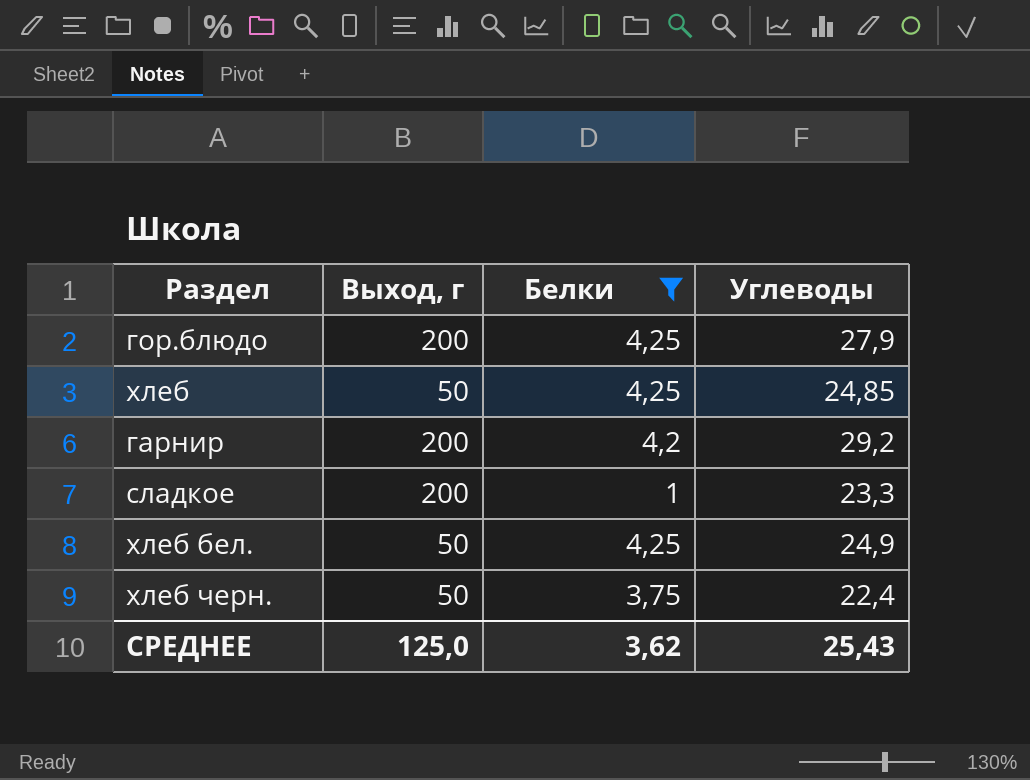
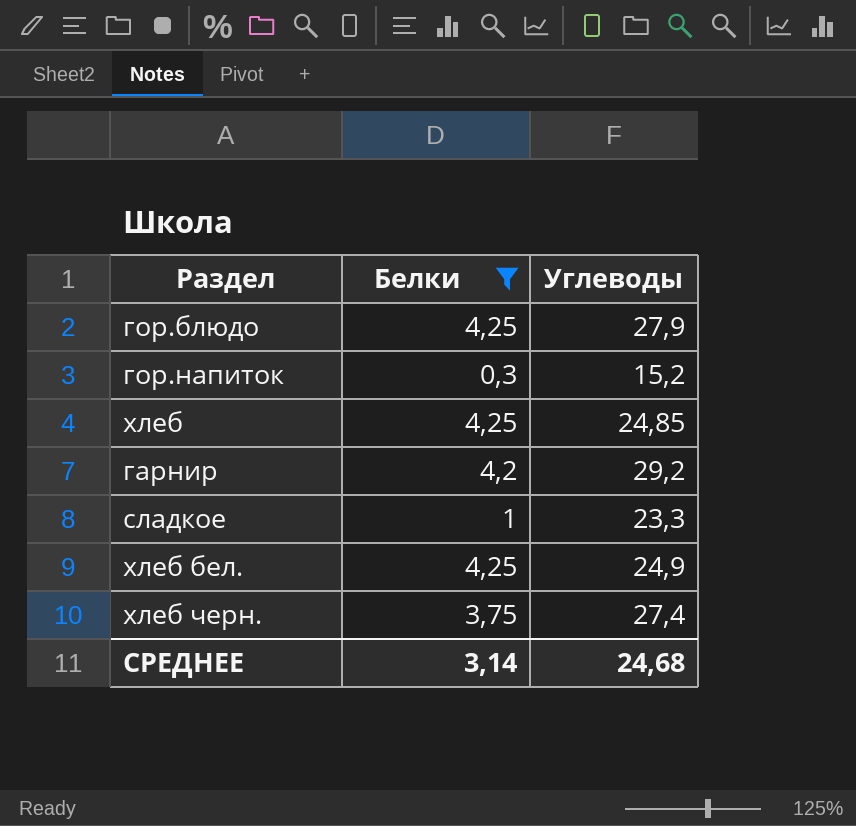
column Выход, г | position: 2 -> none
row гор.напиток: none -> 0,3 | 15,2
хлеб черн. | Углеводы: 22,4 -> 27,4
СРЕДНЕЕ | Белки: 3,62 -> 3,14
СРЕДНЕЕ | Углеводы: 25,43 -> 24,68

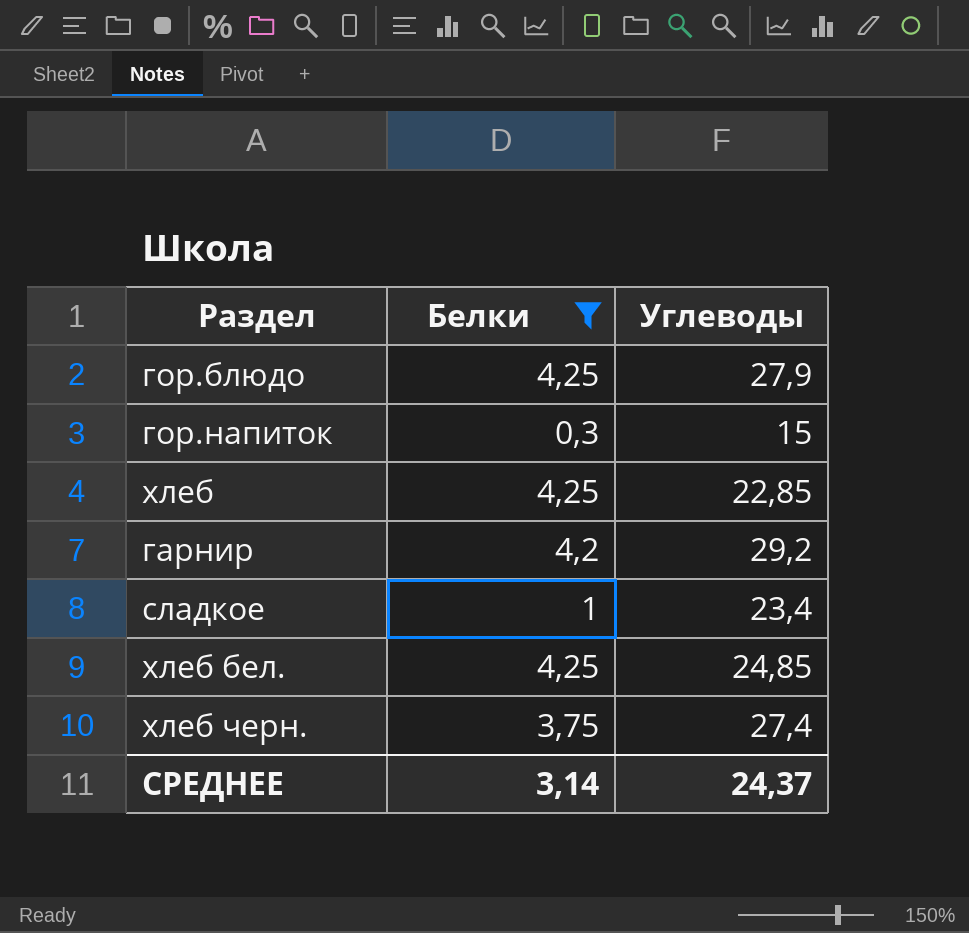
гор.напиток | Углеводы: 15,2 -> 15
хлеб | Углеводы: 24,85 -> 22,85
сладкое | Углеводы: 23,3 -> 23,4
хлеб бел. | Углеводы: 24,9 -> 24,85
СРЕДНЕЕ | Углеводы: 24,68 -> 24,37

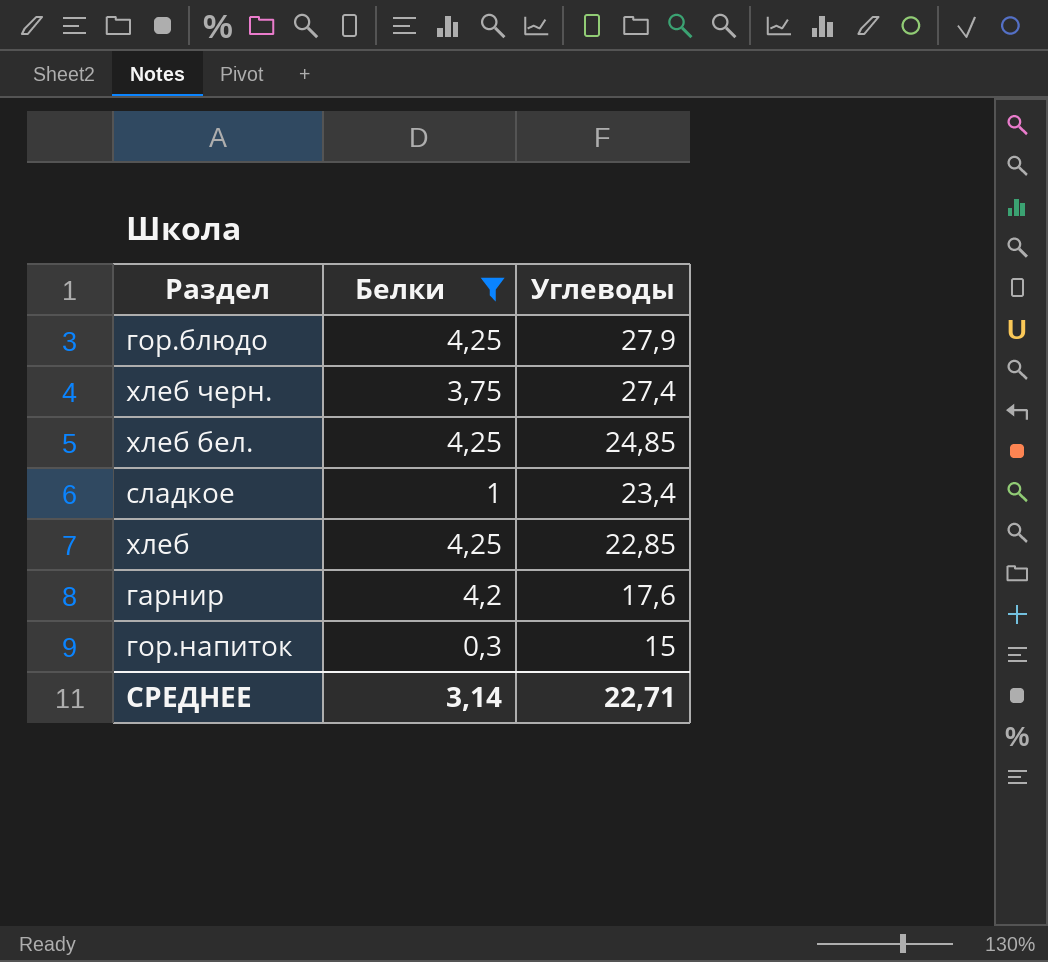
row order: none -> Углеводы descending
гарнир | Углеводы: 29,2 -> 17,6
СРЕДНЕЕ | Углеводы: 24,37 -> 22,71

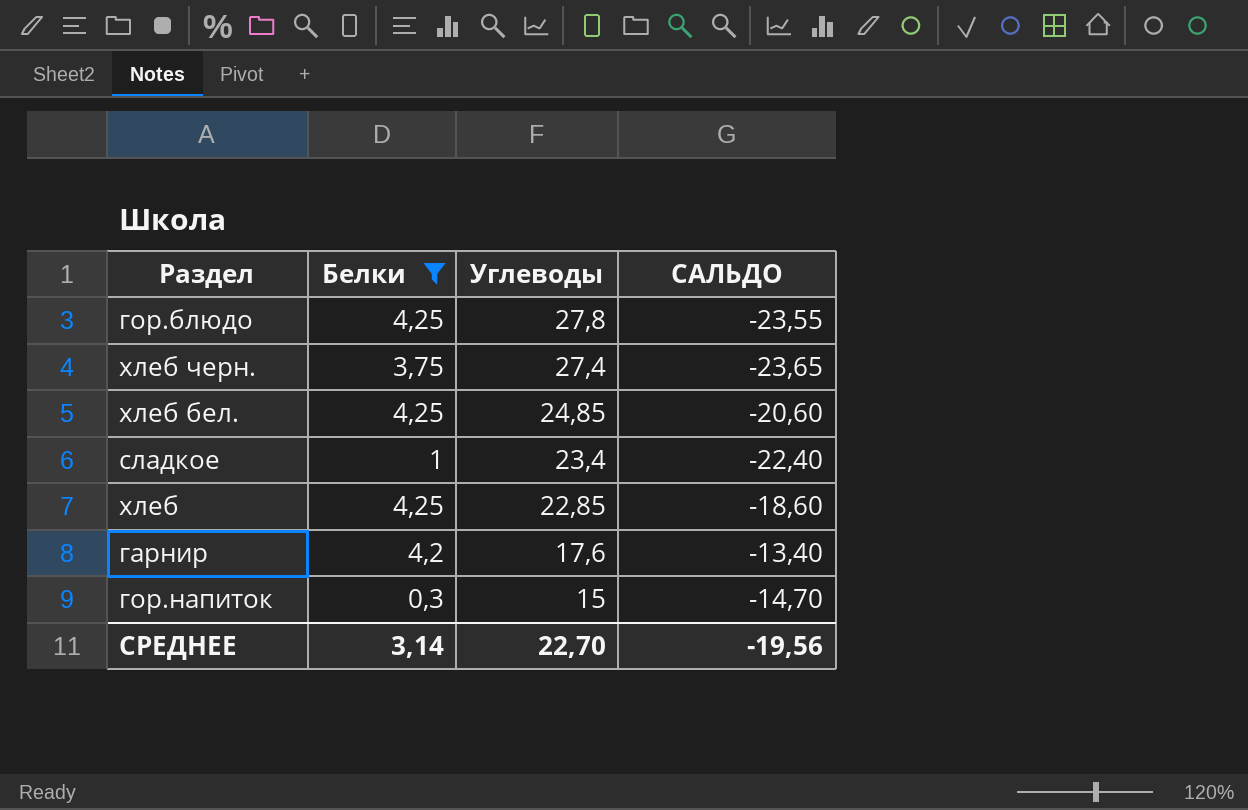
column САЛЬДО | formula: none -> [Белки] - [Углеводы]
гор.блюдо | Углеводы: 27,9 -> 27,8
СРЕДНЕЕ | Углеводы: 22,71 -> 22,70

